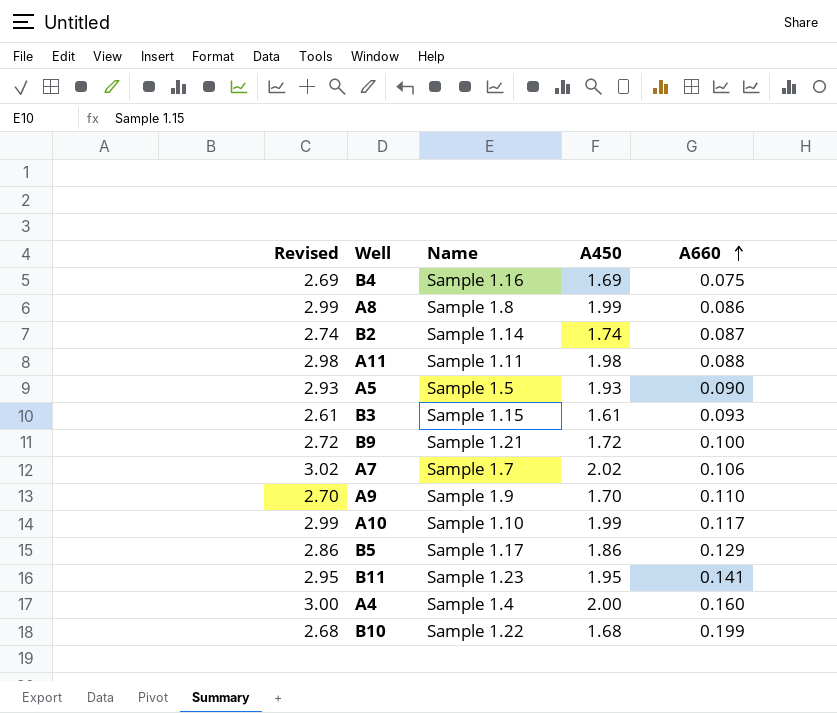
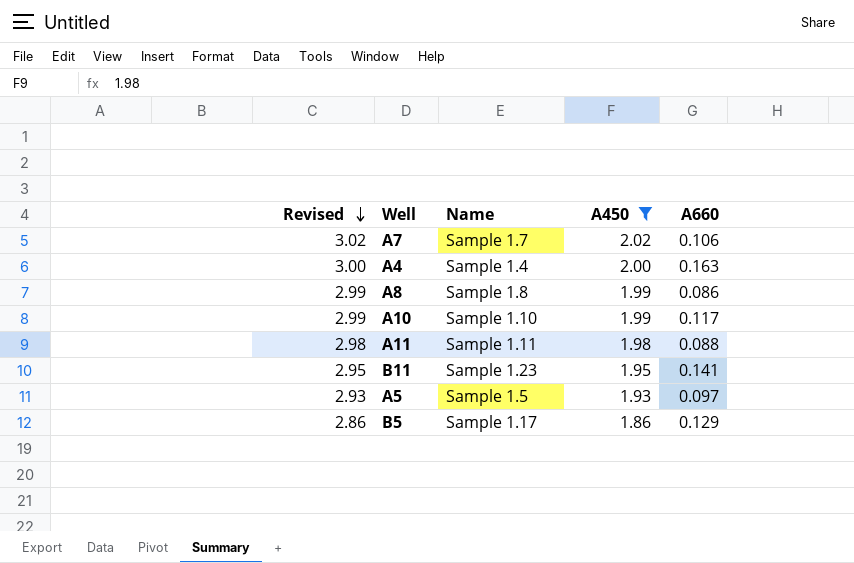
filter: none -> A450 >= 1.86
row order: A660 ascending -> Revised descending
A4 | A660: 0.160 -> 0.163
A5 | A660: 0.090 -> 0.097

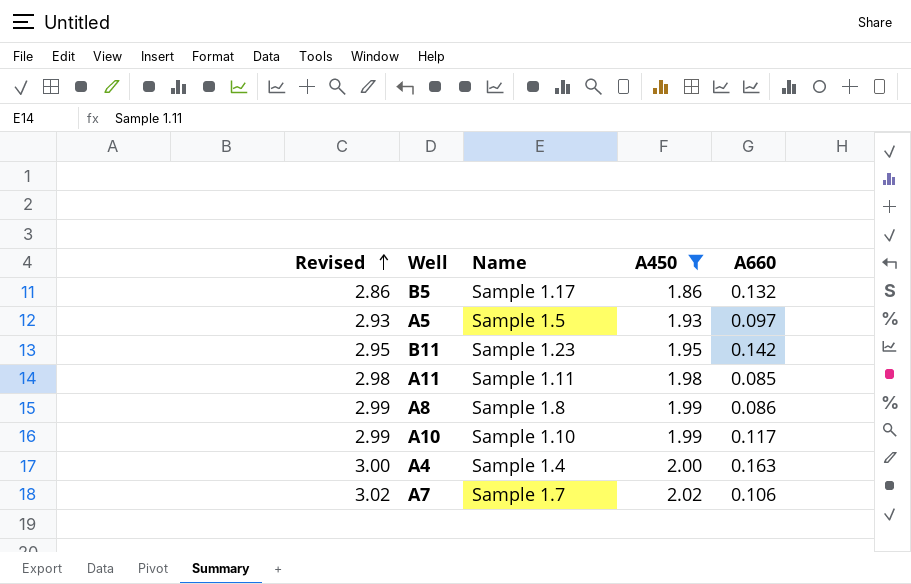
row order: Revised descending -> Revised ascending
B5 | A660: 0.129 -> 0.132
B11 | A660: 0.141 -> 0.142
A11 | A660: 0.088 -> 0.085

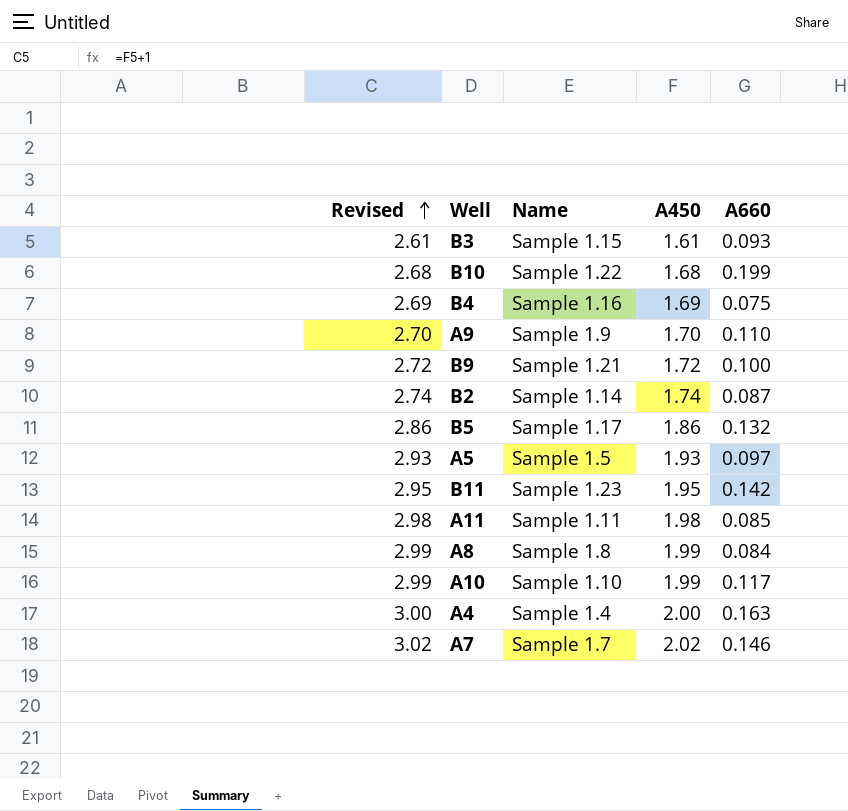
filter: A450 >= 1.86 -> none
A8 | A660: 0.086 -> 0.084
A7 | A660: 0.106 -> 0.146

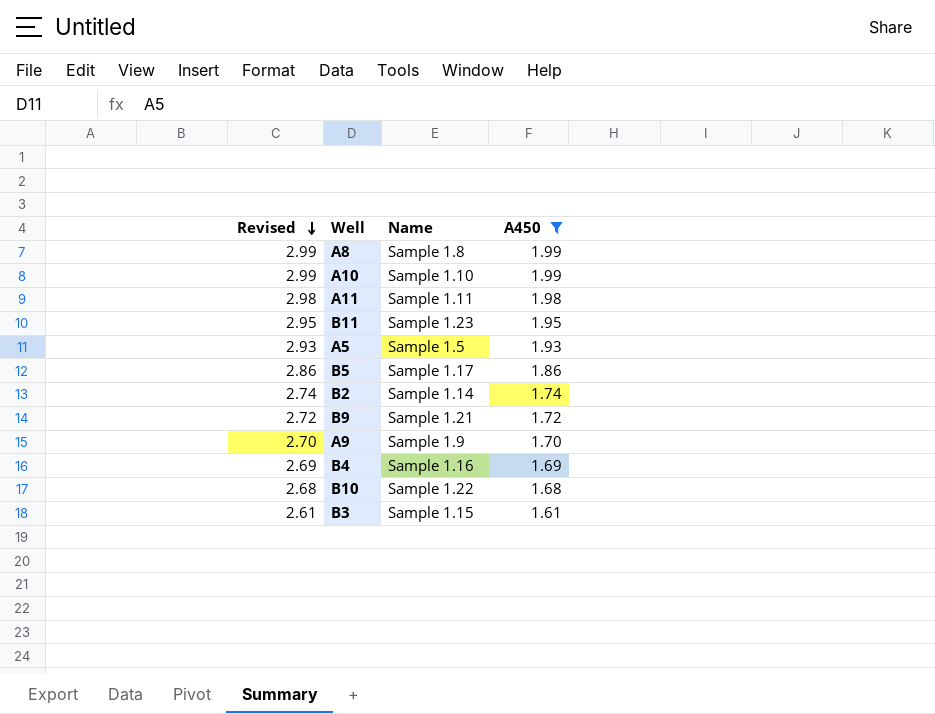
filter: none -> A450 <= 1.99
row order: Revised ascending -> Revised descending
column A660 | position: 5 -> none

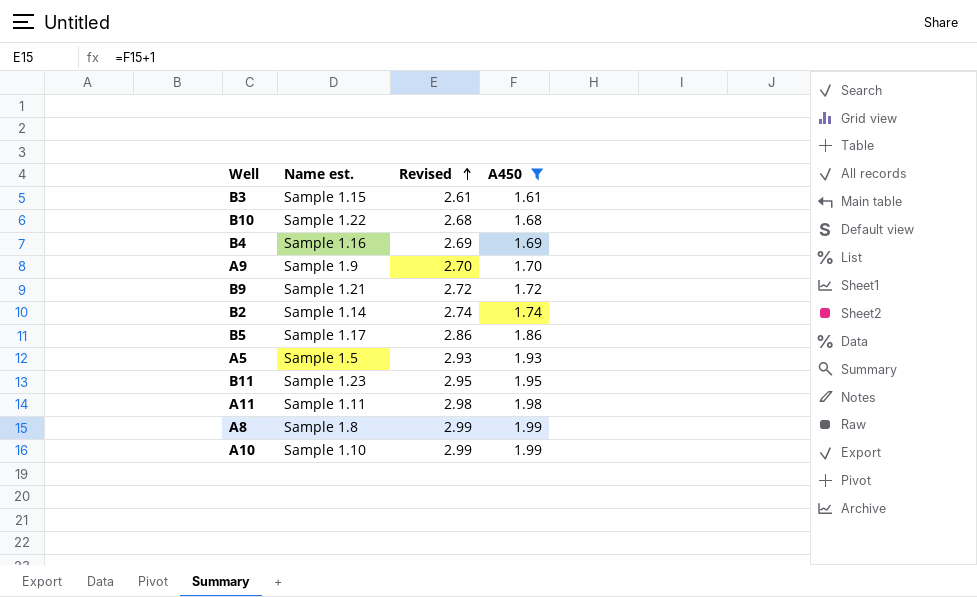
row order: Revised descending -> Revised ascending
column name: Name -> Name est.
column Revised | position: 1 -> 3

